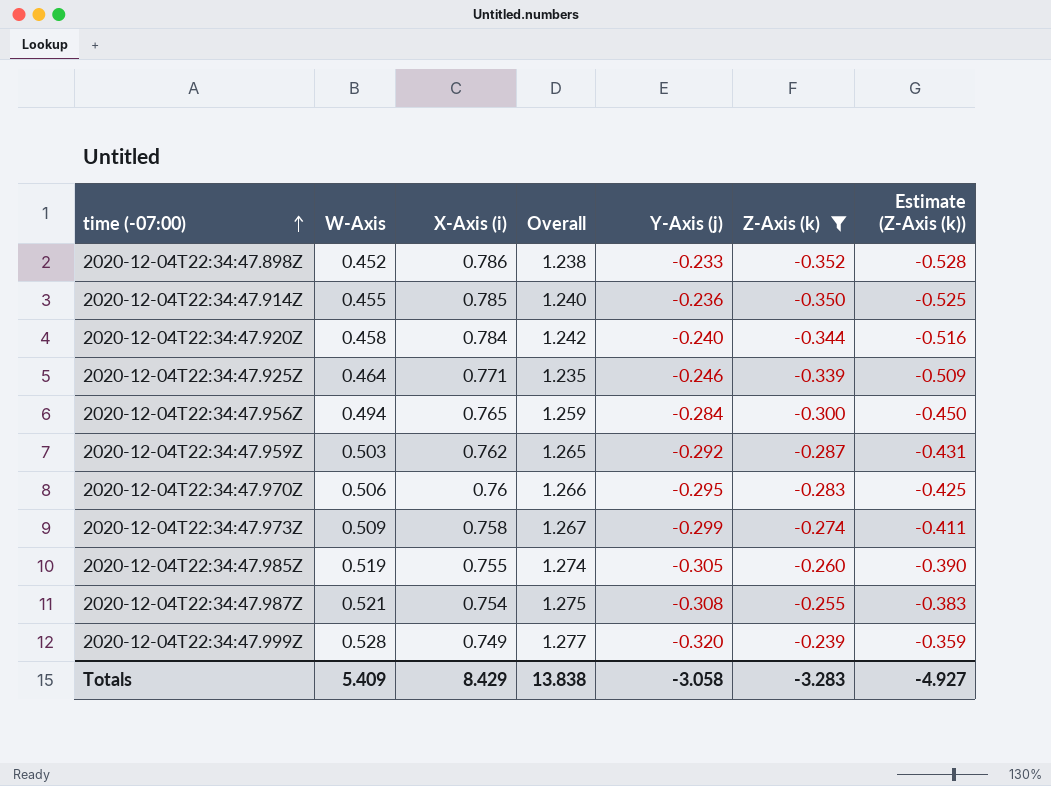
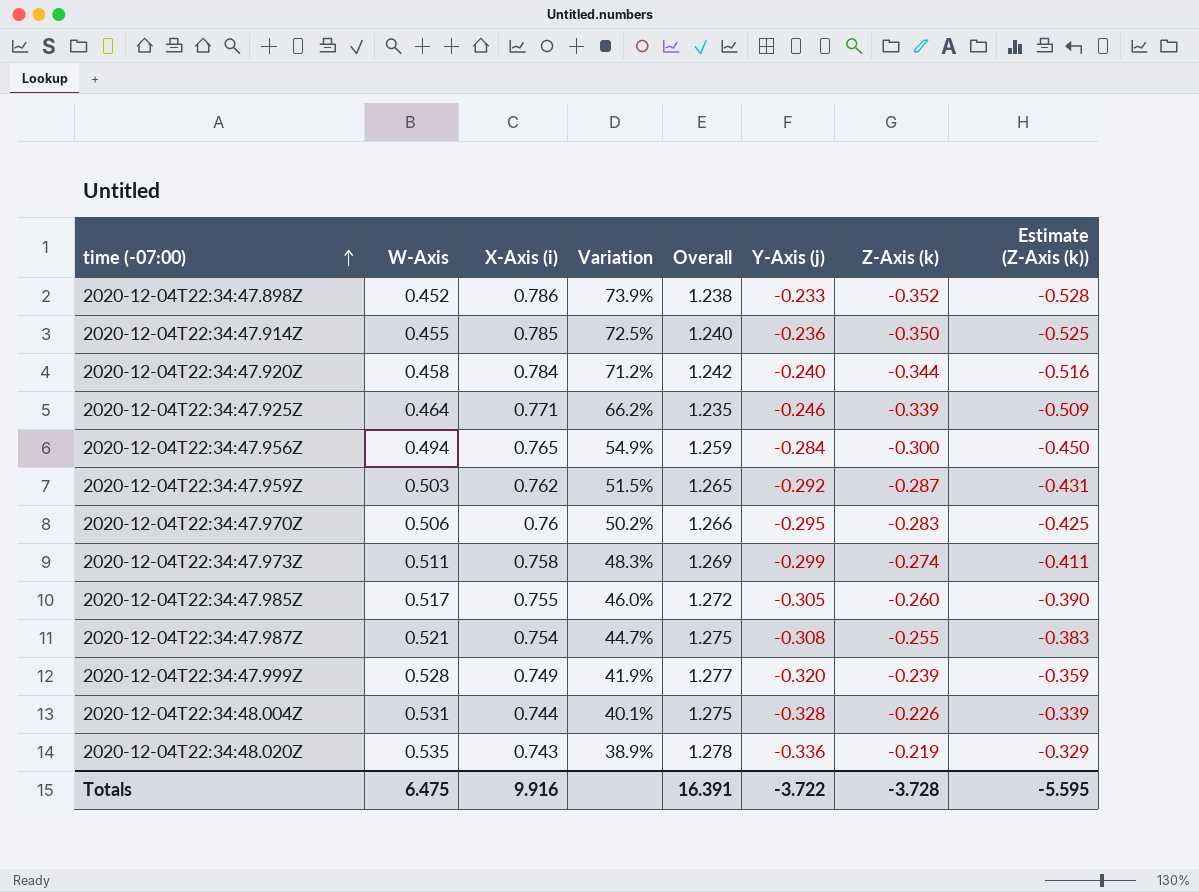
filter: Z-Axis (k) <= -0.239 -> none
column Variation | formula: none -> ([X-Axis (i)] - [W-Axis]) / [W-Axis]
2020-12-04T22:34:47.973Z | W-Axis: 0.509 -> 0.511
2020-12-04T22:34:47.973Z | Overall: 1.267 -> 1.269
2020-12-04T22:34:47.985Z | W-Axis: 0.519 -> 0.517
2020-12-04T22:34:47.985Z | Overall: 1.274 -> 1.272
Totals | W-Axis: 5.409 -> 6.475
Totals | X-Axis (i): 8.429 -> 9.916
Totals | Overall: 13.838 -> 16.391
Totals | Y-Axis (j): -3.058 -> -3.722
Totals | Z-Axis (k): -3.283 -> -3.728
Totals | Estimate (Z-Axis (k)): -4.927 -> -5.595

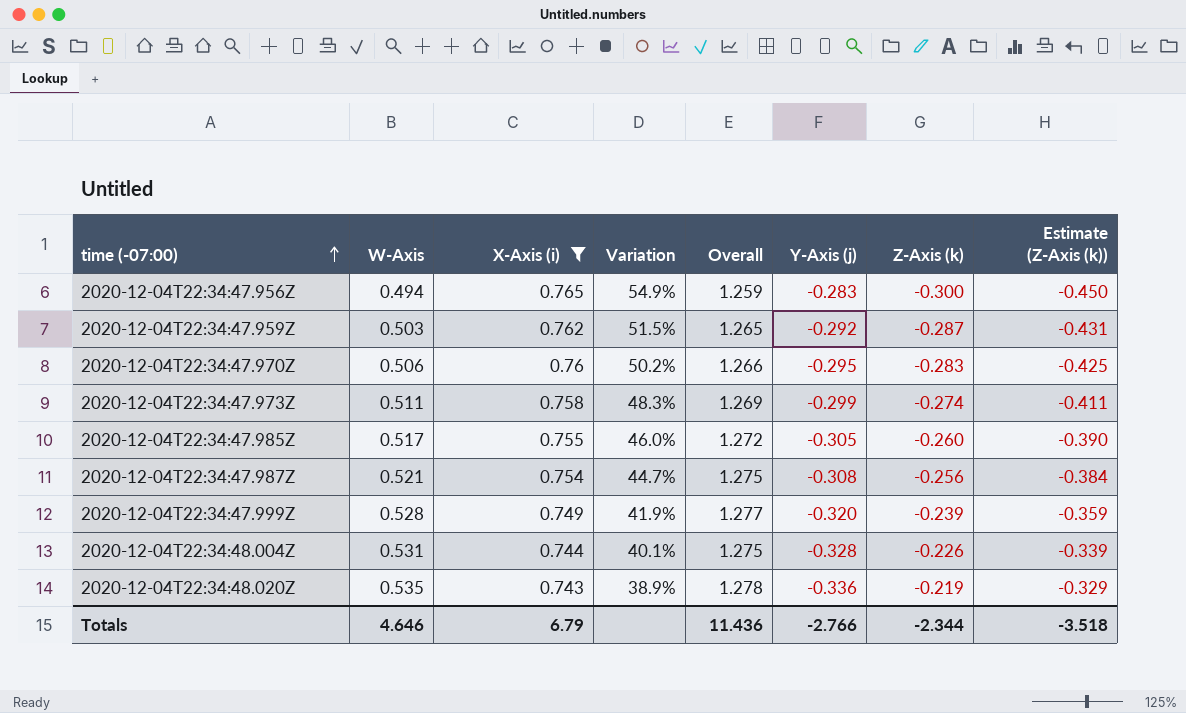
filter: none -> X-Axis (i) <= 0.765
2020-12-04T22:34:47.956Z | Y-Axis (j): -0.284 -> -0.283
2020-12-04T22:34:47.987Z | Z-Axis (k): -0.255 -> -0.256
2020-12-04T22:34:47.987Z | Estimate (Z-Axis (k)): -0.383 -> -0.384
Totals | W-Axis: 6.475 -> 4.646
Totals | X-Axis (i): 9.916 -> 6.79
Totals | Overall: 16.391 -> 11.436
Totals | Y-Axis (j): -3.722 -> -2.766
Totals | Z-Axis (k): -3.728 -> -2.344
Totals | Estimate (Z-Axis (k)): -5.595 -> -3.518

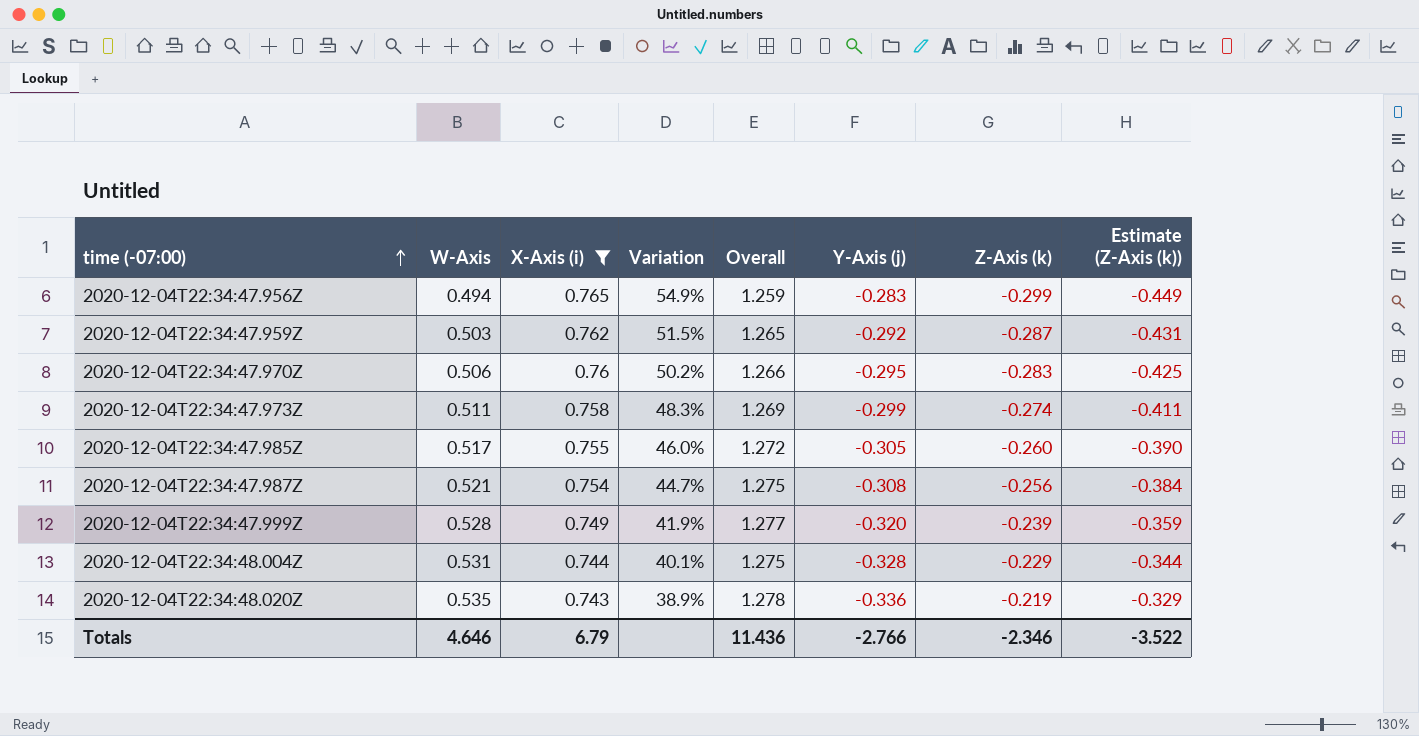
2020-12-04T22:34:47.956Z | Z-Axis (k): -0.300 -> -0.299
2020-12-04T22:34:47.956Z | Estimate (Z-Axis (k)): -0.450 -> -0.449
2020-12-04T22:34:48.004Z | Z-Axis (k): -0.226 -> -0.229
2020-12-04T22:34:48.004Z | Estimate (Z-Axis (k)): -0.339 -> -0.344
Totals | Z-Axis (k): -2.344 -> -2.346
Totals | Estimate (Z-Axis (k)): -3.518 -> -3.522

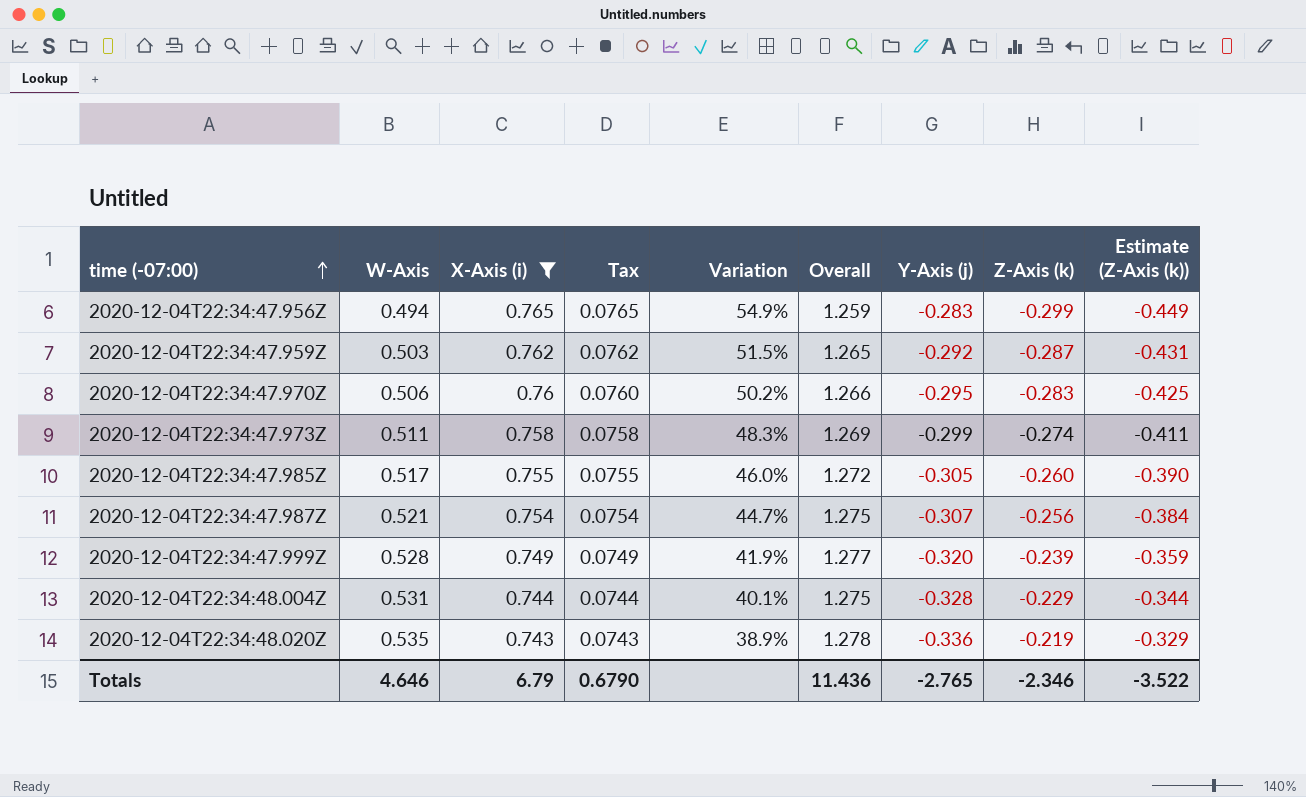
column Tax | formula: none -> [X-Axis (i)] * 0.1
2020-12-04T22:34:47.987Z | Y-Axis (j): -0.308 -> -0.307
Totals | Y-Axis (j): -2.766 -> -2.765

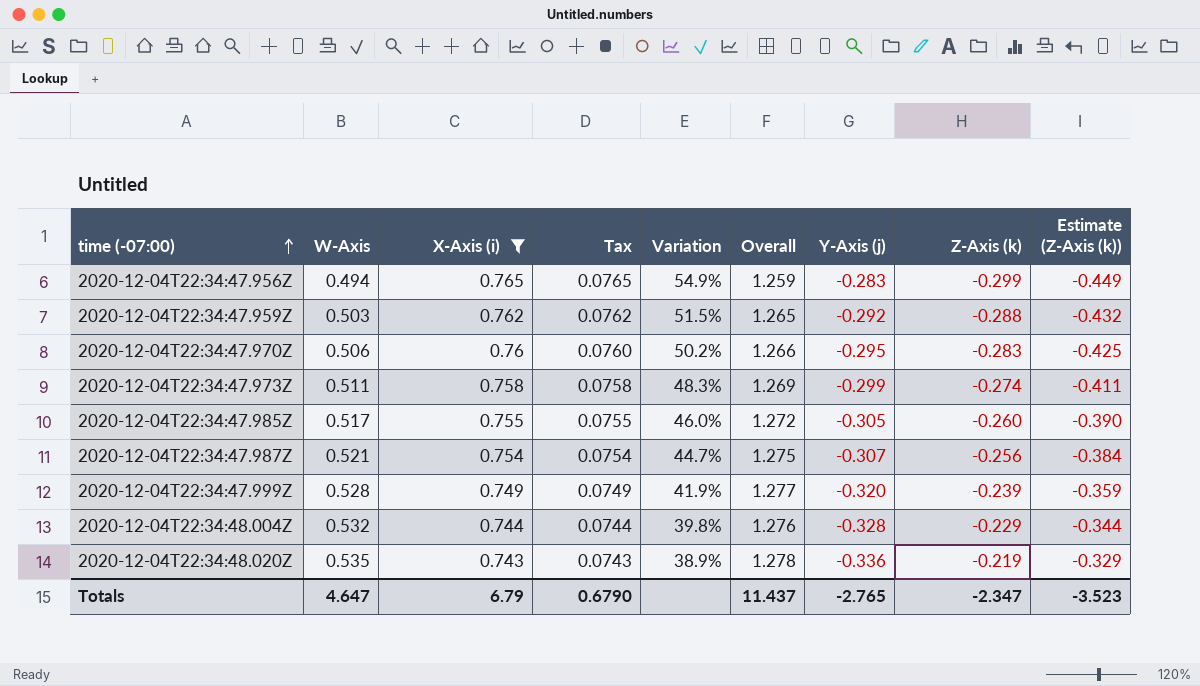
2020-12-04T22:34:47.959Z | Z-Axis (k): -0.287 -> -0.288
2020-12-04T22:34:47.959Z | Estimate (Z-Axis (k)): -0.431 -> -0.432
2020-12-04T22:34:48.004Z | W-Axis: 0.531 -> 0.532
2020-12-04T22:34:48.004Z | Variation: 40.1% -> 39.8%
2020-12-04T22:34:48.004Z | Overall: 1.275 -> 1.276
Totals | W-Axis: 4.646 -> 4.647
Totals | Overall: 11.436 -> 11.437
Totals | Z-Axis (k): -2.346 -> -2.347
Totals | Estimate (Z-Axis (k)): -3.522 -> -3.523

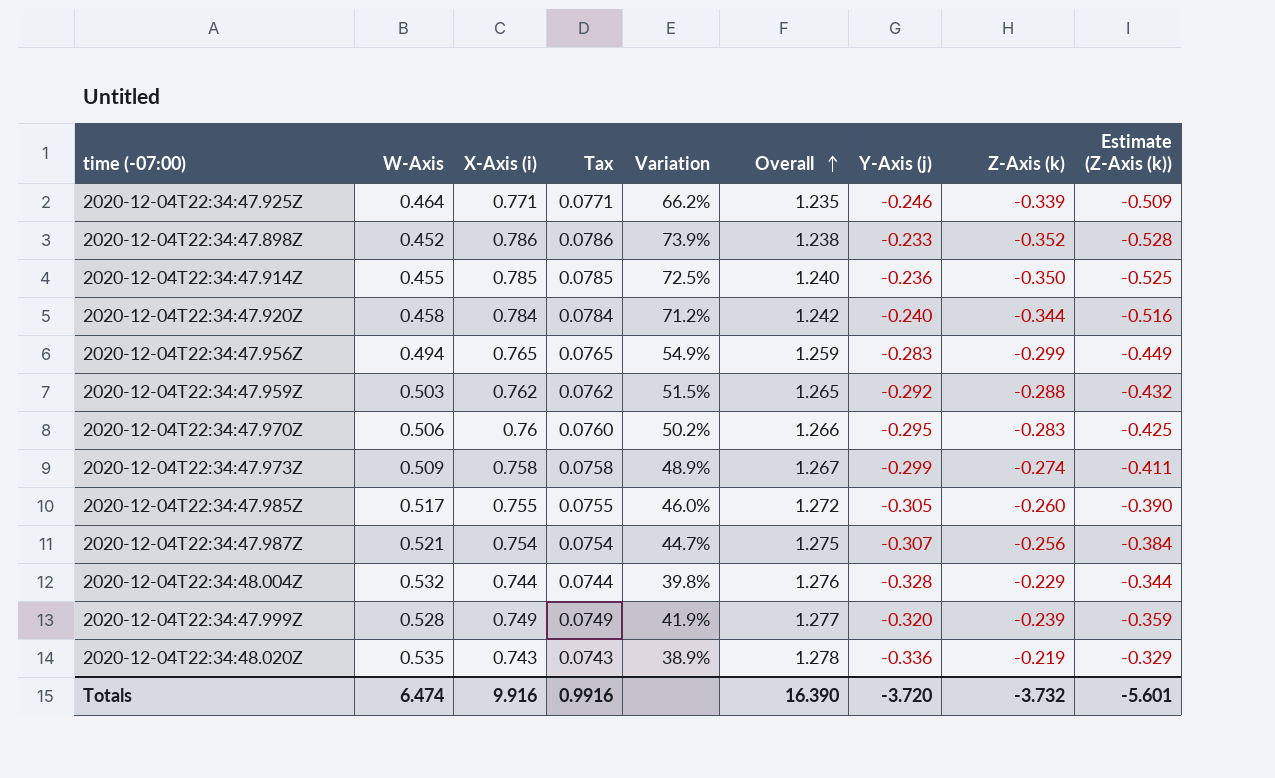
filter: X-Axis (i) <= 0.765 -> none
row order: time (-07:00) ascending -> Overall ascending
2020-12-04T22:34:47.973Z | W-Axis: 0.511 -> 0.509
2020-12-04T22:34:47.973Z | Variation: 48.3% -> 48.9%
2020-12-04T22:34:47.973Z | Overall: 1.269 -> 1.267
Totals | W-Axis: 4.647 -> 6.474
Totals | X-Axis (i): 6.79 -> 9.916
Totals | Tax: 0.6790 -> 0.9916
Totals | Overall: 11.437 -> 16.390
Totals | Y-Axis (j): -2.765 -> -3.720
Totals | Z-Axis (k): -2.347 -> -3.732
Totals | Estimate (Z-Axis (k)): -3.523 -> -5.601

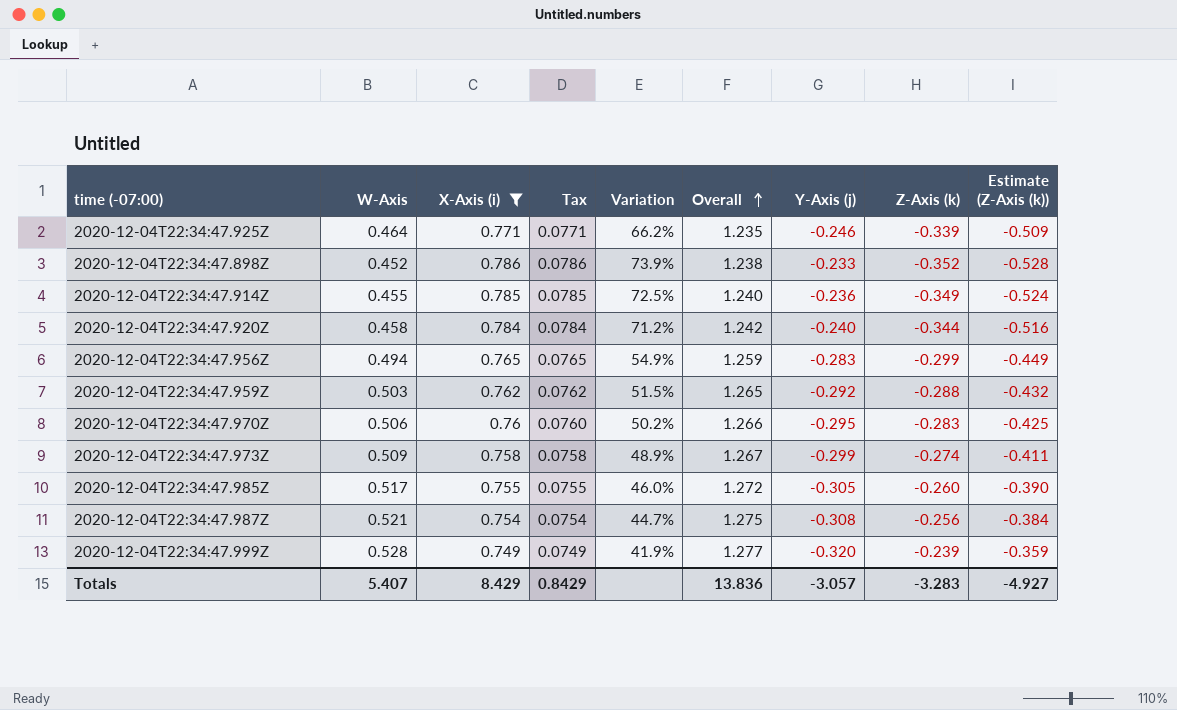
filter: none -> X-Axis (i) >= 0.749
2020-12-04T22:34:47.914Z | Z-Axis (k): -0.350 -> -0.349
2020-12-04T22:34:47.914Z | Estimate (Z-Axis (k)): -0.525 -> -0.524
2020-12-04T22:34:47.987Z | Y-Axis (j): -0.307 -> -0.308
Totals | W-Axis: 6.474 -> 5.407
Totals | X-Axis (i): 9.916 -> 8.429
Totals | Tax: 0.9916 -> 0.8429
Totals | Overall: 16.390 -> 13.836
Totals | Y-Axis (j): -3.720 -> -3.057
Totals | Z-Axis (k): -3.732 -> -3.283
Totals | Estimate (Z-Axis (k)): -5.601 -> -4.927

